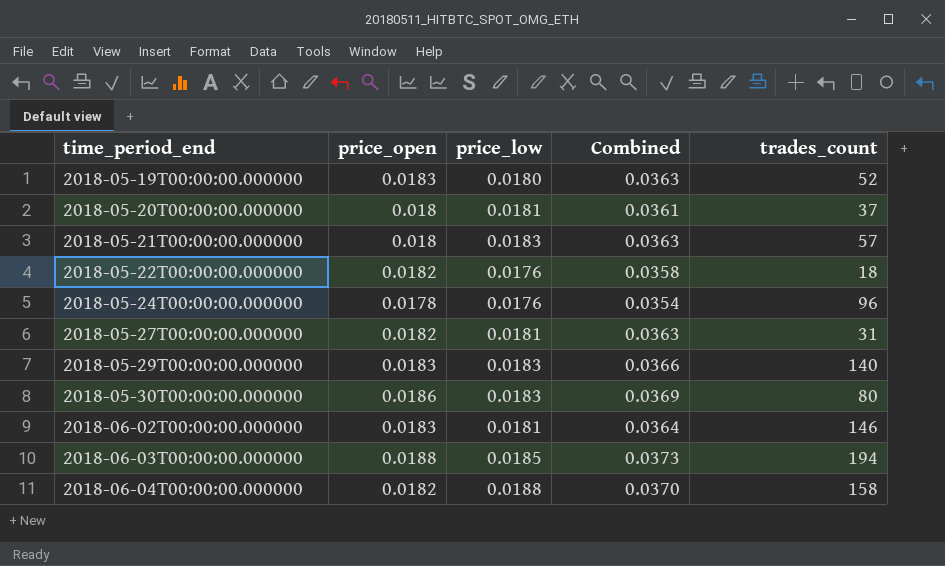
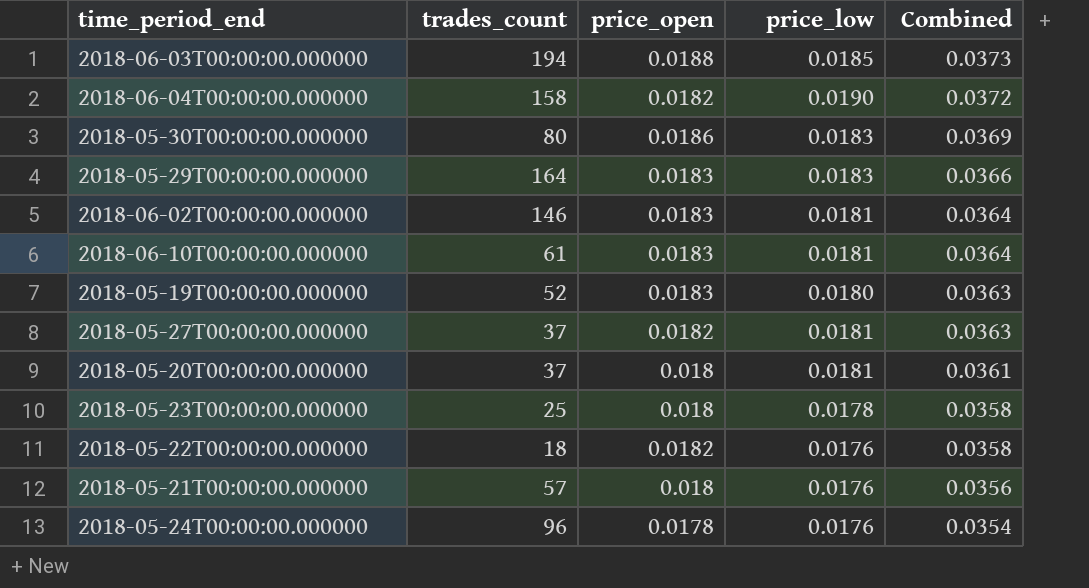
row order: time_period_end ascending -> Combined descending
column trades_count | position: 5 -> 2
2018-06-04T00:00:00.000000 | price_low: 0.0188 -> 0.0190
2018-06-04T00:00:00.000000 | Combined: 0.0370 -> 0.0372
2018-05-29T00:00:00.000000 | trades_count: 140 -> 164
row 2018-06-10T00:00:00.000000: none -> 61 | 0.0183 | 0.0181 | 0.0364
2018-05-27T00:00:00.000000 | trades_count: 31 -> 37
row 2018-05-23T00:00:00.000000: none -> 25 | 0.018 | 0.0178 | 0.0358
2018-05-21T00:00:00.000000 | price_low: 0.0183 -> 0.0176
2018-05-21T00:00:00.000000 | Combined: 0.0363 -> 0.0356

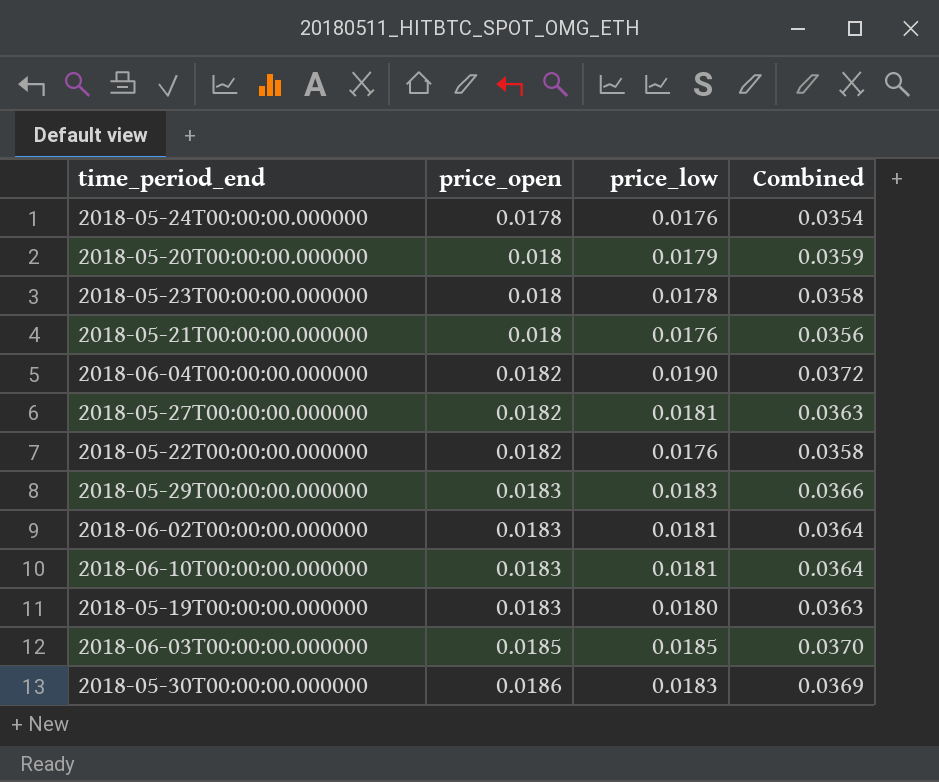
row order: Combined descending -> price_open ascending
column trades_count | position: 2 -> none
2018-05-20T00:00:00.000000 | price_low: 0.0181 -> 0.0179
2018-05-20T00:00:00.000000 | Combined: 0.0361 -> 0.0359
2018-06-03T00:00:00.000000 | price_open: 0.0188 -> 0.0185
2018-06-03T00:00:00.000000 | Combined: 0.0373 -> 0.0370

